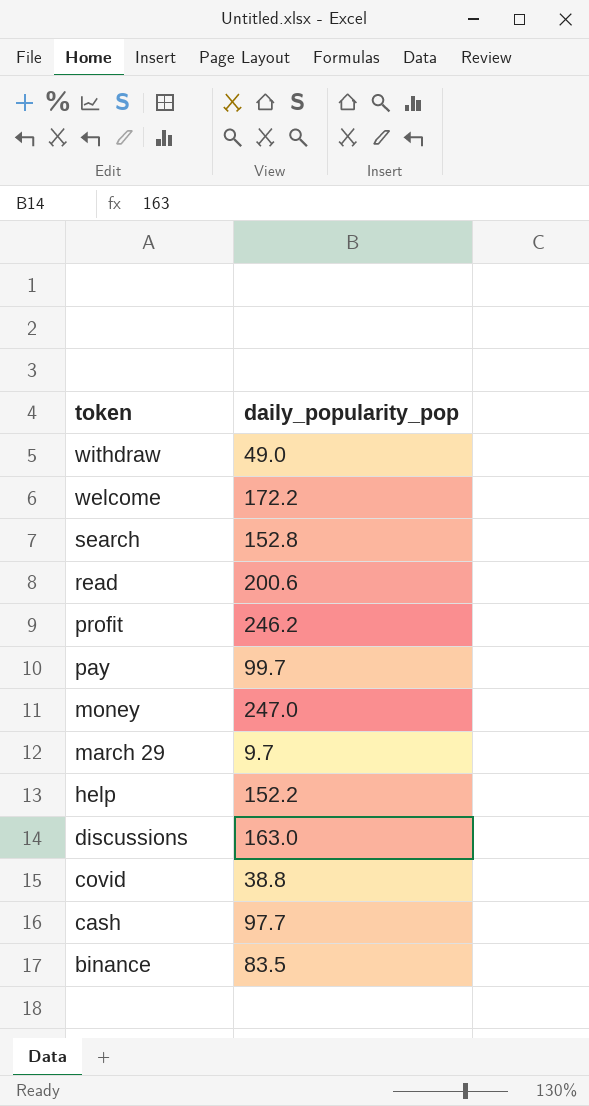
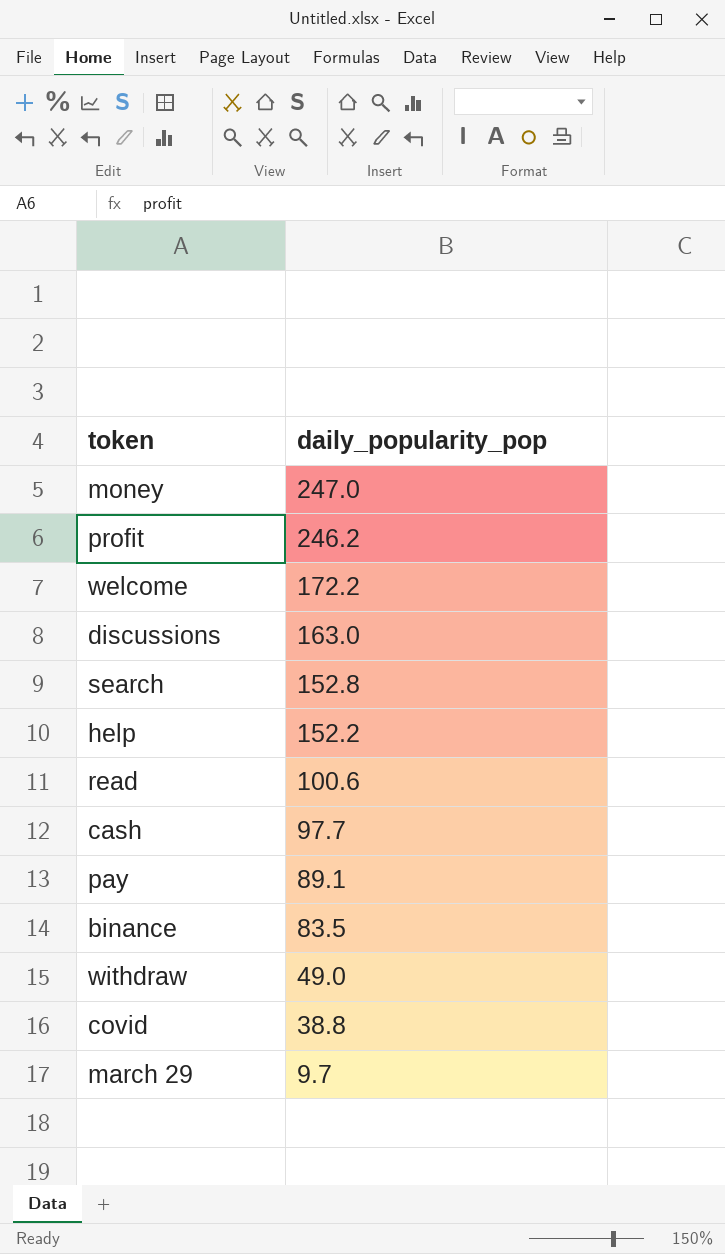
row order: token descending -> daily_popularity_pop descending
read | daily_popularity_pop: 200.6 -> 100.6
pay | daily_popularity_pop: 99.7 -> 89.1

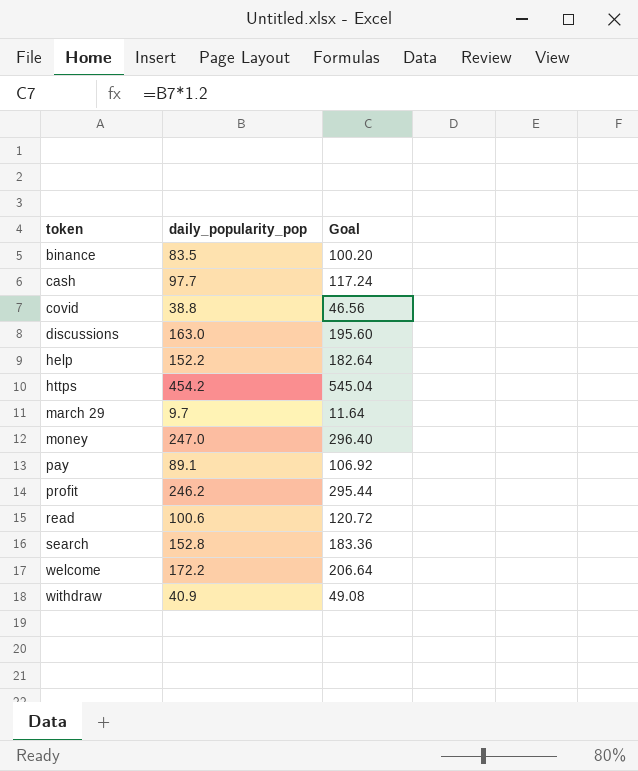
row order: daily_popularity_pop descending -> token ascending
column Goal | formula: none -> [daily_popularity_pop] * 1.2
row https: none -> 454.2 | 545.04
withdraw | daily_popularity_pop: 49.0 -> 40.9

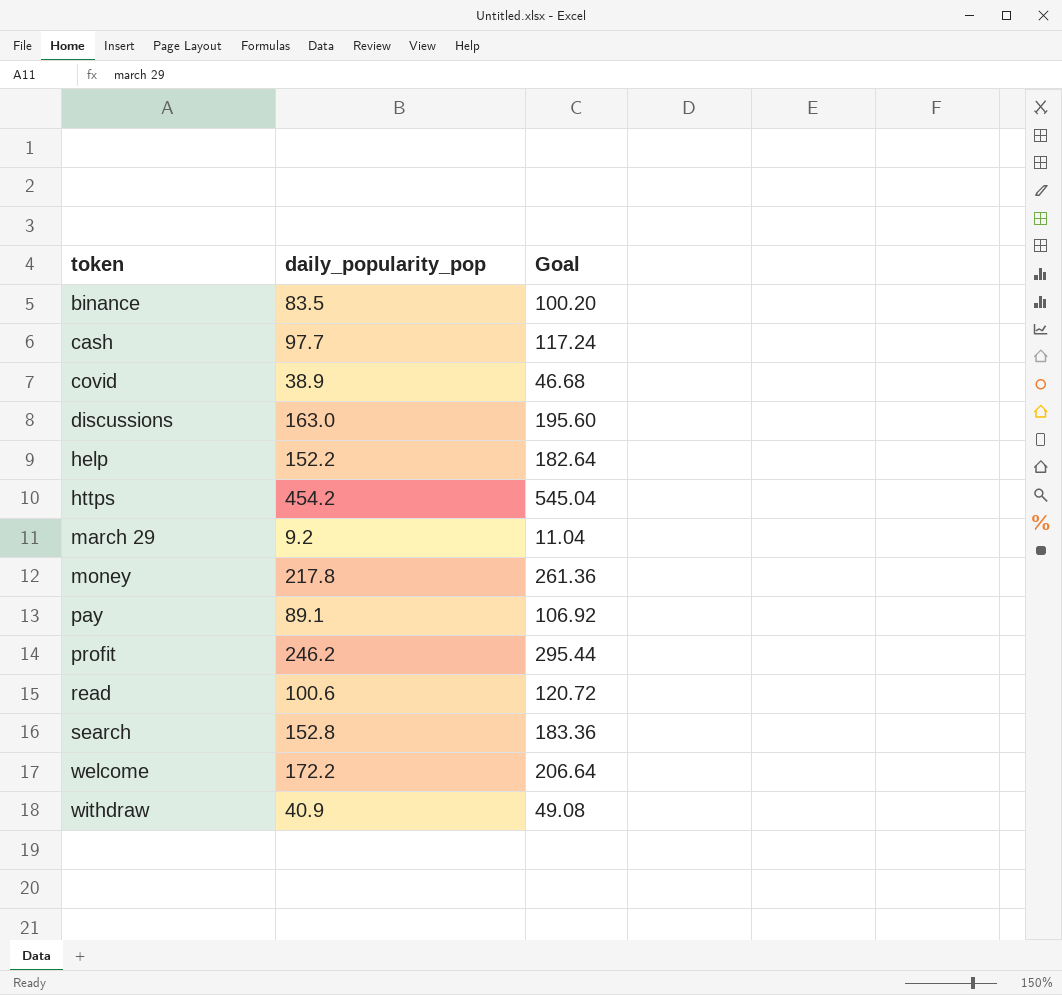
covid | daily_popularity_pop: 38.8 -> 38.9
covid | Goal: 46.56 -> 46.68
march 29 | daily_popularity_pop: 9.7 -> 9.2
march 29 | Goal: 11.64 -> 11.04
money | daily_popularity_pop: 247.0 -> 217.8
money | Goal: 296.40 -> 261.36

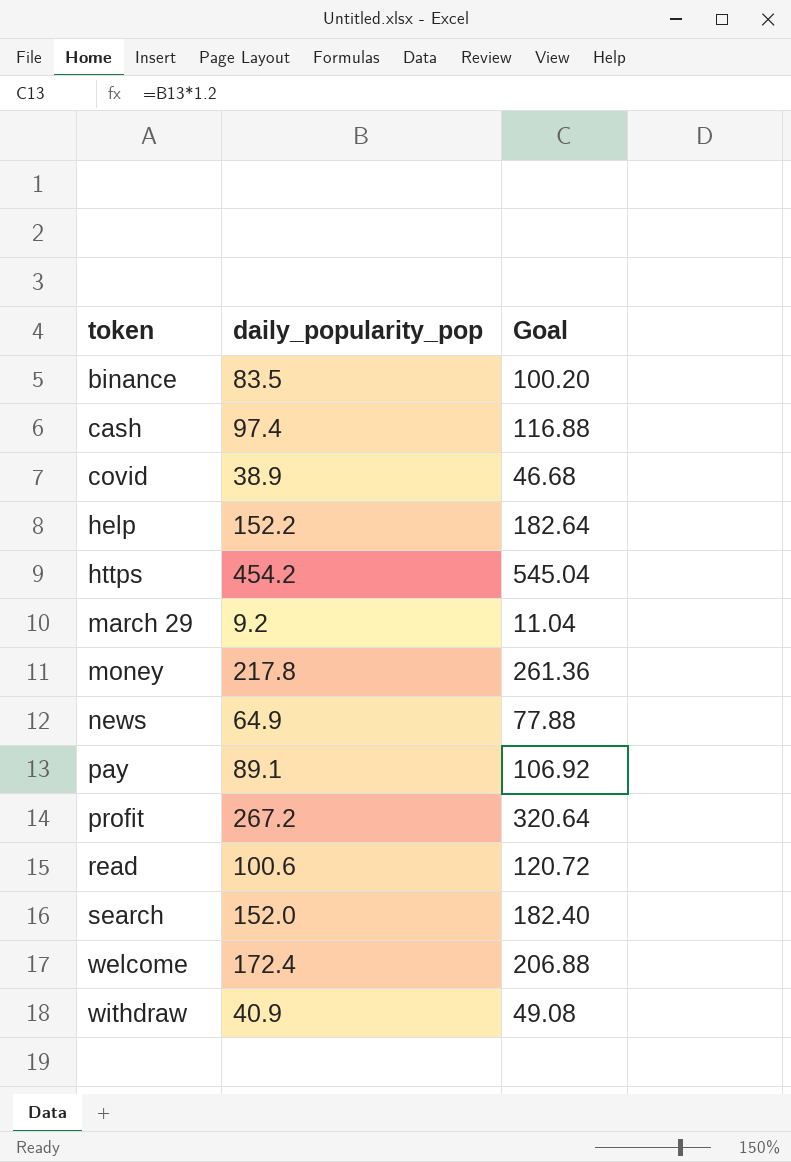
row discussions: 163.0 | 195.60 -> none
cash | daily_popularity_pop: 97.7 -> 97.4
cash | Goal: 117.24 -> 116.88
row news: none -> 64.9 | 77.88
profit | daily_popularity_pop: 246.2 -> 267.2
profit | Goal: 295.44 -> 320.64
search | daily_popularity_pop: 152.8 -> 152.0
search | Goal: 183.36 -> 182.40
welcome | daily_popularity_pop: 172.2 -> 172.4
welcome | Goal: 206.64 -> 206.88

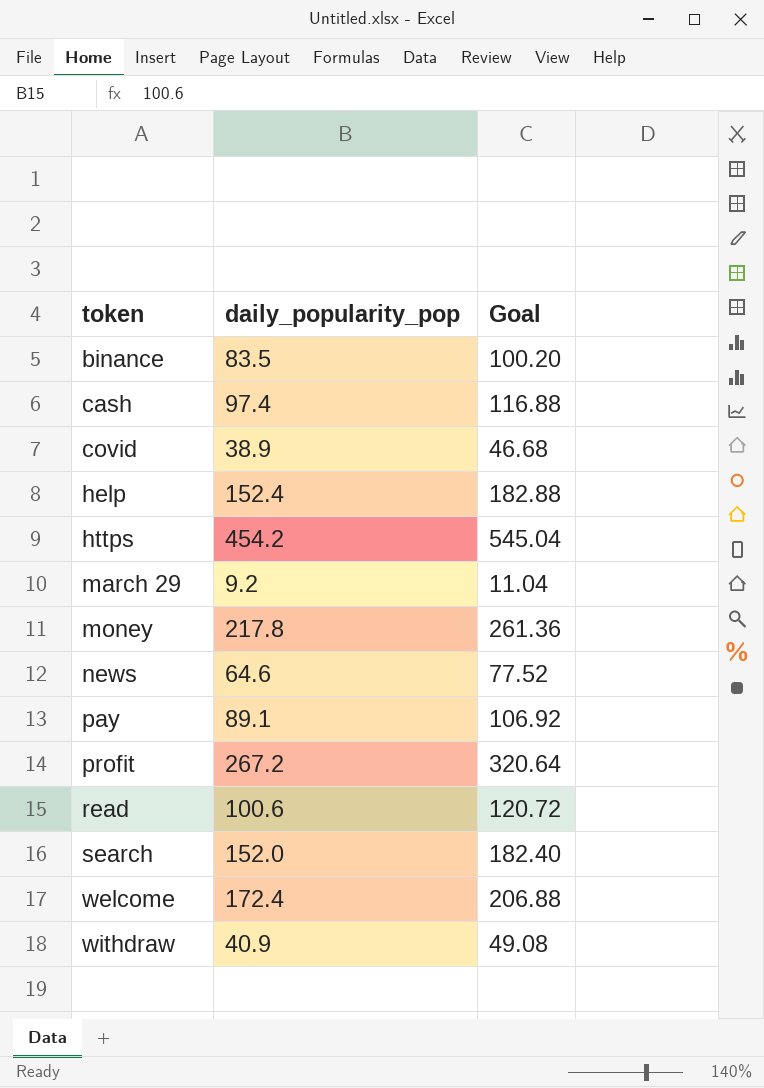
help | daily_popularity_pop: 152.2 -> 152.4
help | Goal: 182.64 -> 182.88
news | daily_popularity_pop: 64.9 -> 64.6
news | Goal: 77.88 -> 77.52

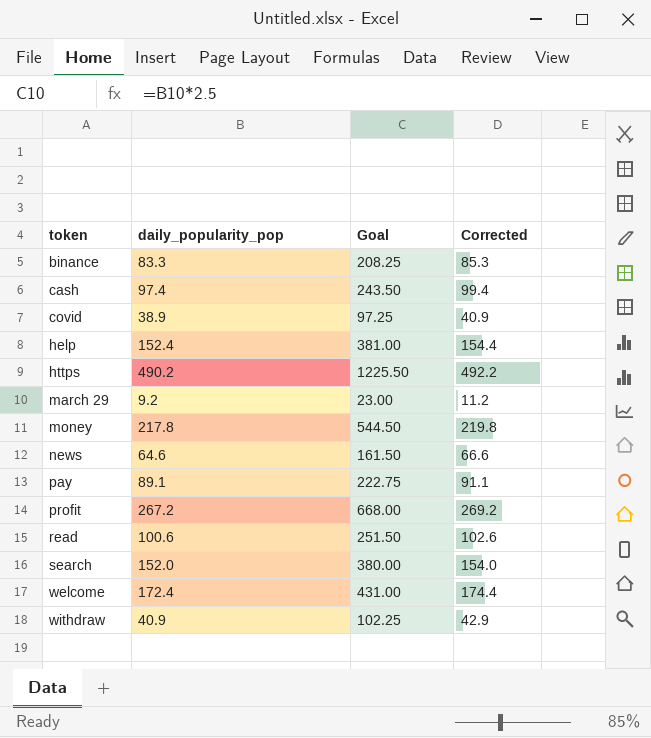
column Goal | formula: [daily_popularity_pop] * 1.2 -> [daily_popularity_pop] * 2.5
column Corrected | formula: none -> [daily_popularity_pop] + 2
binance | daily_popularity_pop: 83.5 -> 83.3
https | daily_popularity_pop: 454.2 -> 490.2

